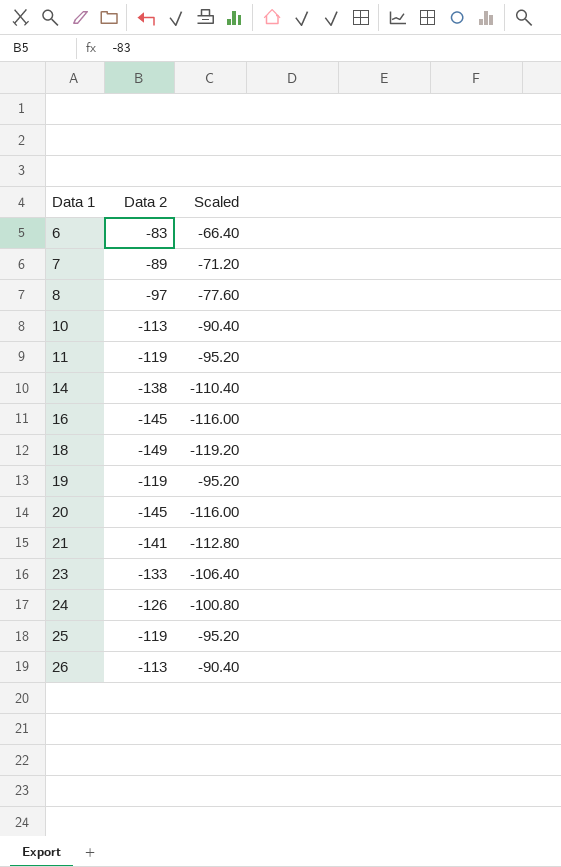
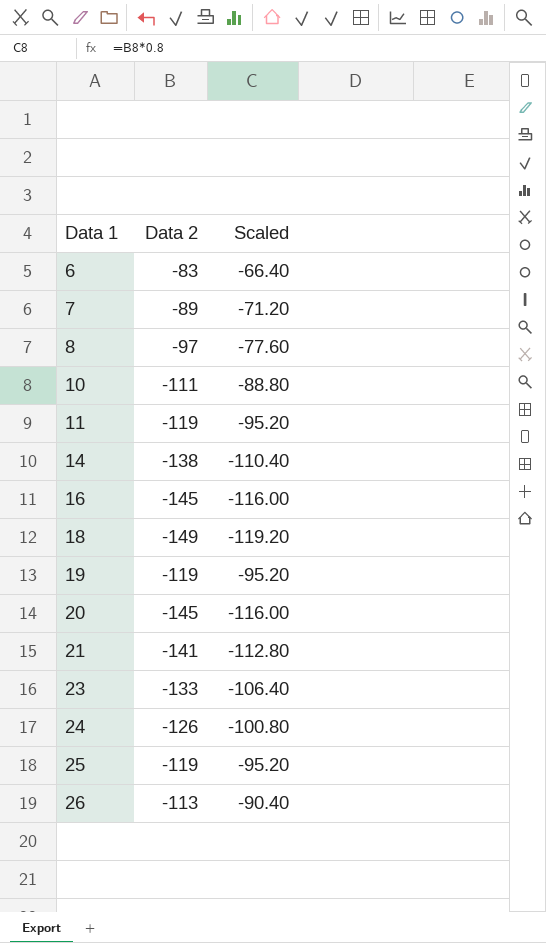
10 | Data 2: -113 -> -111
10 | Scaled: -90.40 -> -88.80

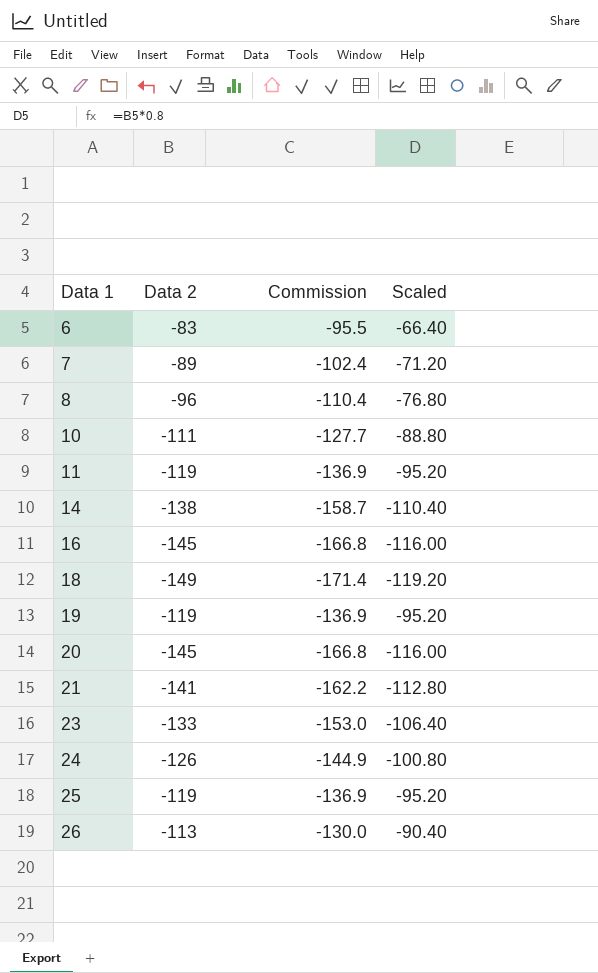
column Commission | formula: none -> [Data 2] * 1.15
8 | Data 2: -97 -> -96
8 | Scaled: -77.60 -> -76.80

